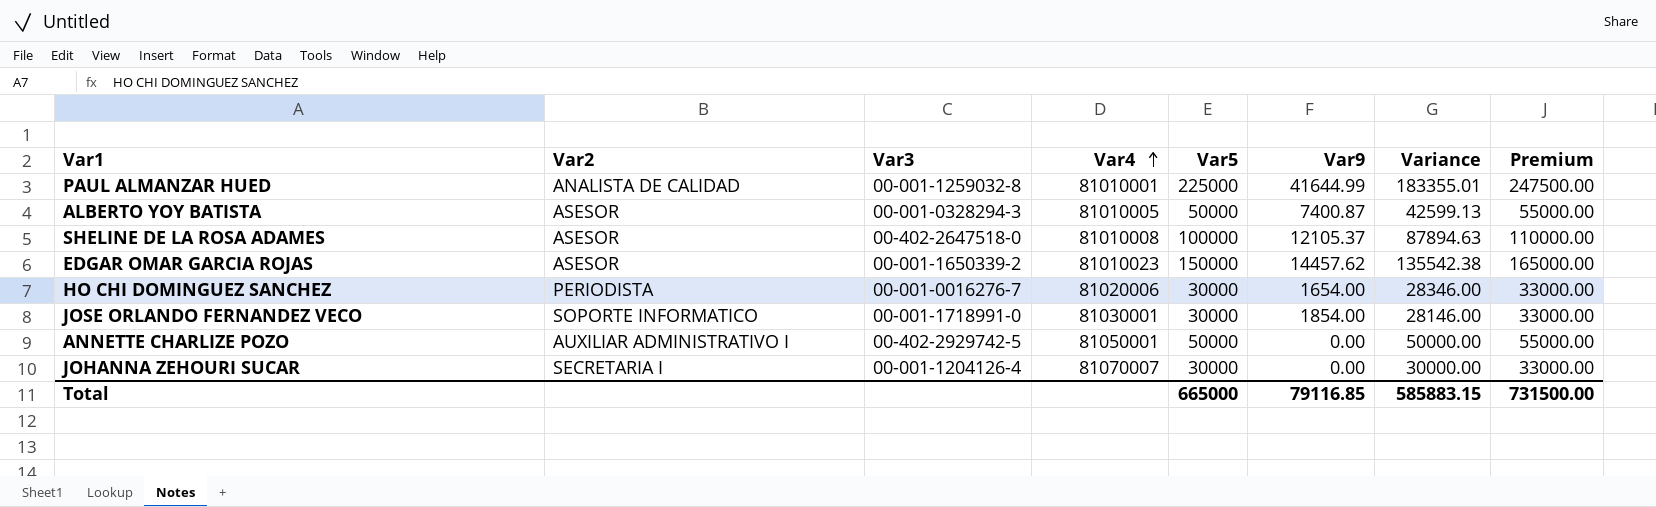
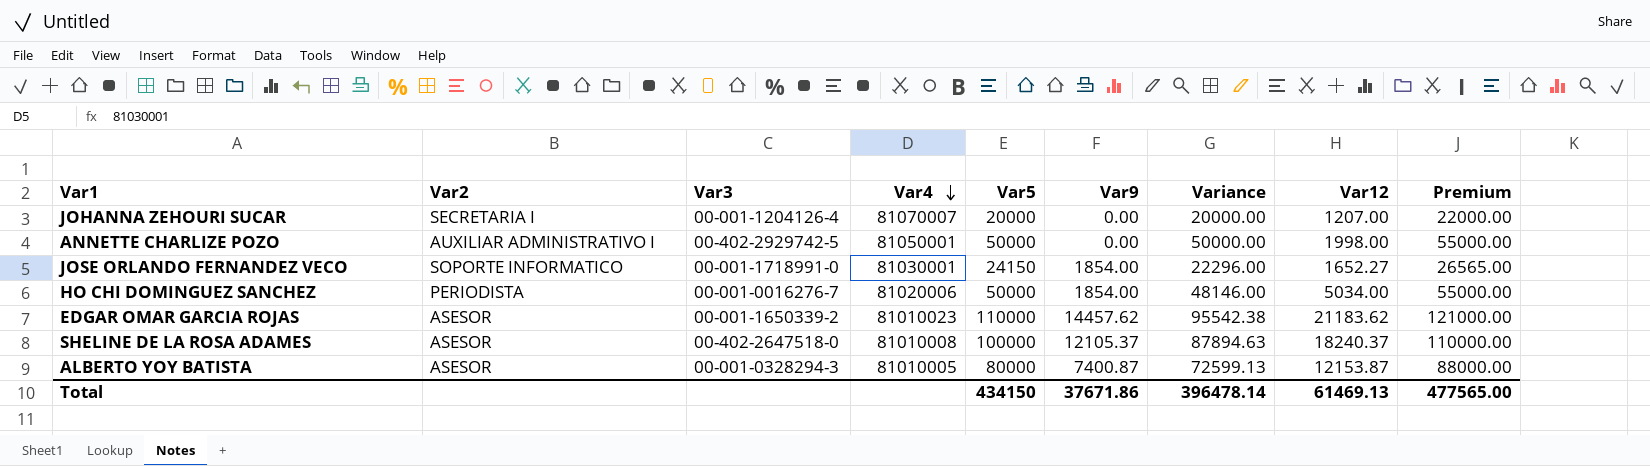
row order: Var4 ascending -> Var4 descending
column Var12 | position: none -> 8
row PAUL ALMANZAR HUED: ANALISTA DE CALIDAD | 00-001-1259032-8 | 81010001 | 225000 | 41644.99 | 183355.01 | 247500.00 -> none
JOHANNA ZEHOURI SUCAR | Var5: 30000 -> 20000
JOHANNA ZEHOURI SUCAR | Variance: 30000.00 -> 20000.00
JOHANNA ZEHOURI SUCAR | Premium: 33000.00 -> 22000.00
JOSE ORLANDO FERNANDEZ VECO | Var5: 30000 -> 24150
JOSE ORLANDO FERNANDEZ VECO | Variance: 28146.00 -> 22296.00
JOSE ORLANDO FERNANDEZ VECO | Premium: 33000.00 -> 26565.00
HO CHI DOMINGUEZ SANCHEZ | Var5: 30000 -> 50000
HO CHI DOMINGUEZ SANCHEZ | Var9: 1654.00 -> 1854.00
HO CHI DOMINGUEZ SANCHEZ | Variance: 28346.00 -> 48146.00
HO CHI DOMINGUEZ SANCHEZ | Premium: 33000.00 -> 55000.00
EDGAR OMAR GARCIA ROJAS | Var5: 150000 -> 110000
EDGAR OMAR GARCIA ROJAS | Variance: 135542.38 -> 95542.38
EDGAR OMAR GARCIA ROJAS | Premium: 165000.00 -> 121000.00
ALBERTO YOY BATISTA | Var5: 50000 -> 80000
ALBERTO YOY BATISTA | Variance: 42599.13 -> 72599.13
ALBERTO YOY BATISTA | Premium: 55000.00 -> 88000.00
Total | Var5: 665000 -> 434150
Total | Var9: 79116.85 -> 37671.86
Total | Variance: 585883.15 -> 396478.14
Total | Premium: 731500.00 -> 477565.00

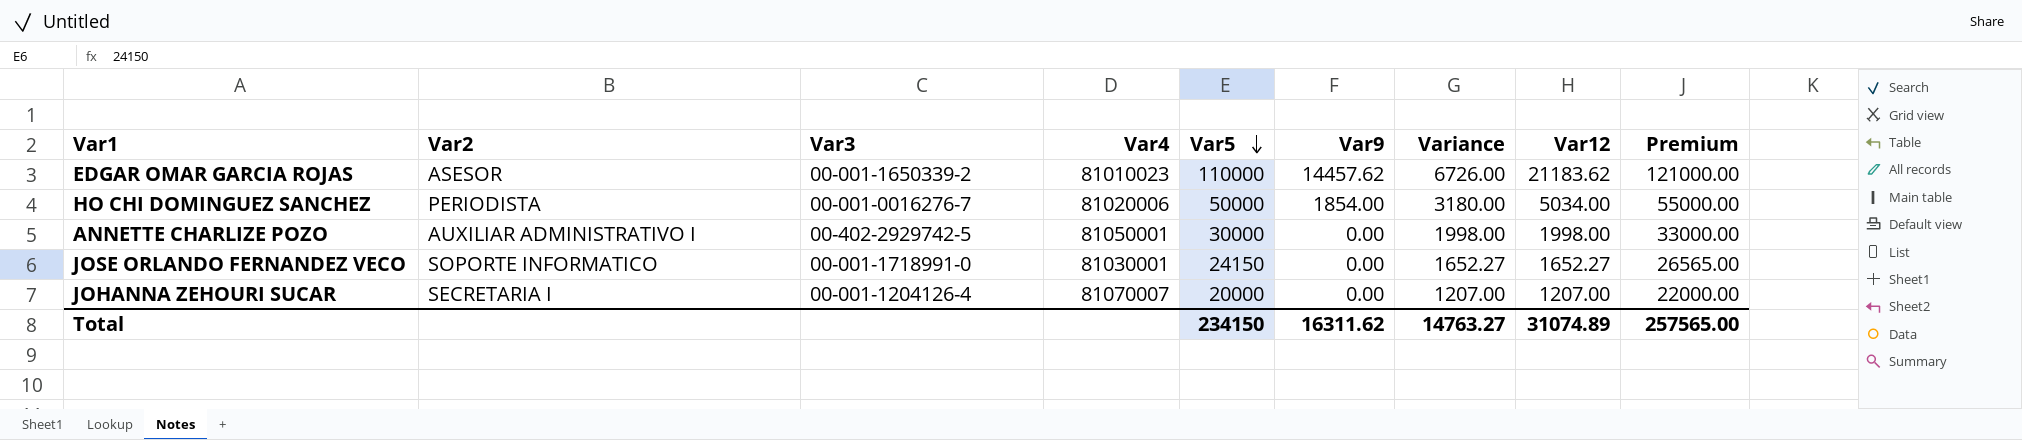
row order: Var4 descending -> Var5 descending
column Variance | formula: [Var5] - [Var9] -> [Var12] - [Var9]
row SHELINE DE LA ROSA ADAMES: ASESOR | 00-402-2647518-0 | 81010008 | 100000 | 12105.37 | 87894.63 | 18240.37 | 110000.00 -> none
row ALBERTO YOY BATISTA: ASESOR | 00-001-0328294-3 | 81010005 | 80000 | 7400.87 | 72599.13 | 12153.87 | 88000.00 -> none
ANNETTE CHARLIZE POZO | Var5: 50000 -> 30000
ANNETTE CHARLIZE POZO | Premium: 55000.00 -> 33000.00
JOSE ORLANDO FERNANDEZ VECO | Var9: 1854.00 -> 0.00
Total | Var5: 434150 -> 234150
Total | Var9: 37671.86 -> 16311.62
Total | Variance: 396478.14 -> 14763.27
Total | Var12: 61469.13 -> 31074.89
Total | Premium: 477565.00 -> 257565.00

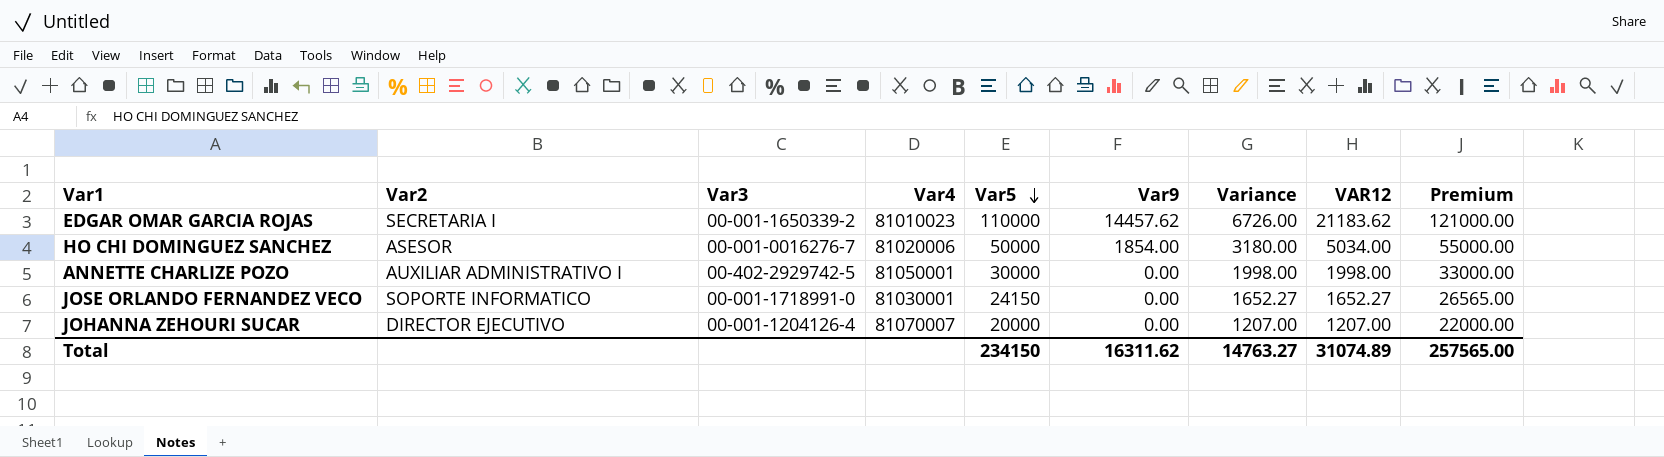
column name: Var12 -> VAR12
EDGAR OMAR GARCIA ROJAS | Var2: ASESOR -> SECRETARIA I
HO CHI DOMINGUEZ SANCHEZ | Var2: PERIODISTA -> ASESOR
JOHANNA ZEHOURI SUCAR | Var2: SECRETARIA I -> DIRECTOR EJECUTIVO

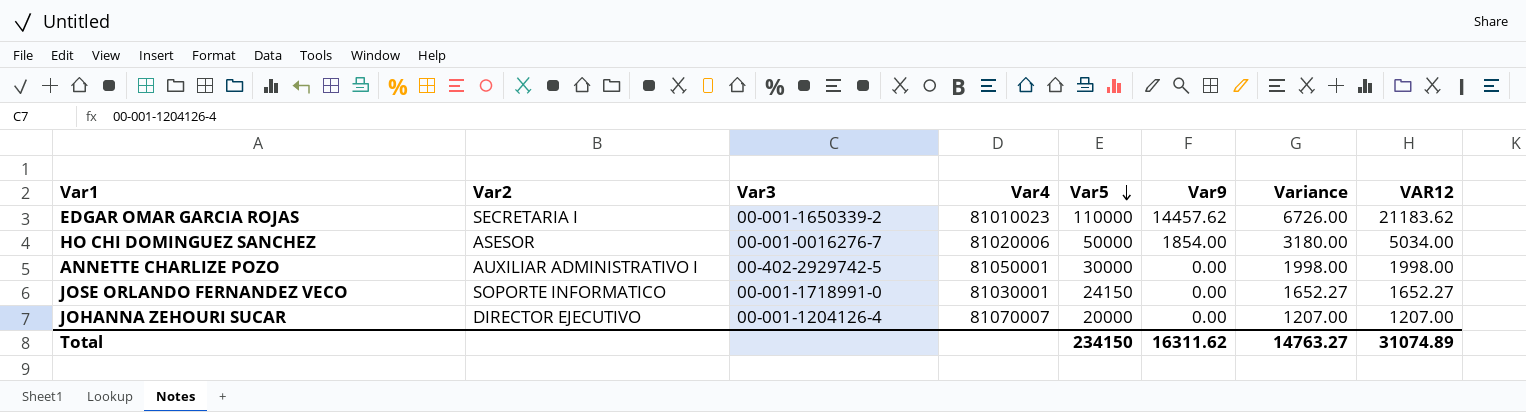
column Premium | formula: [Var5] * 1.1 -> none

